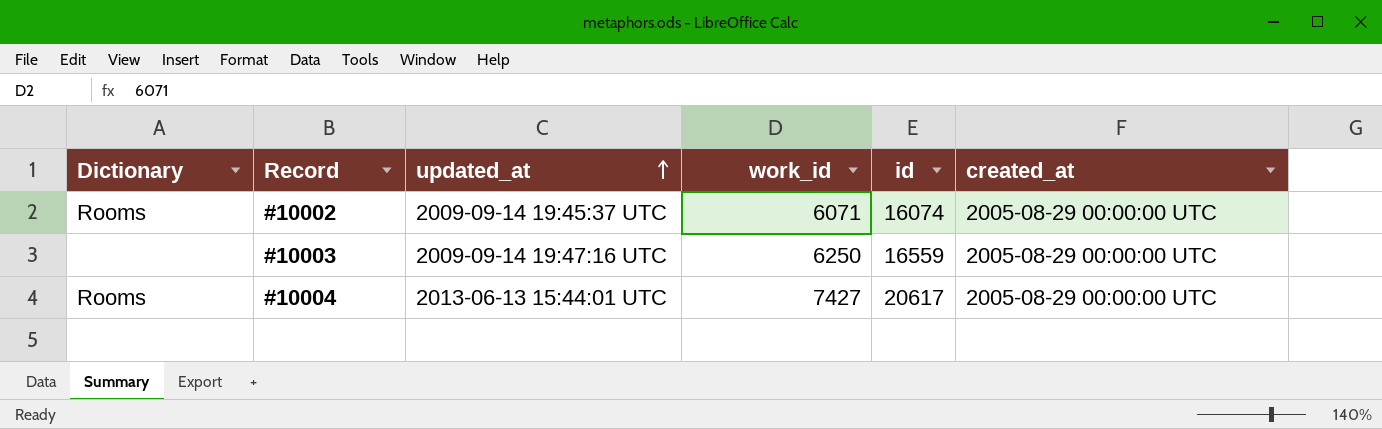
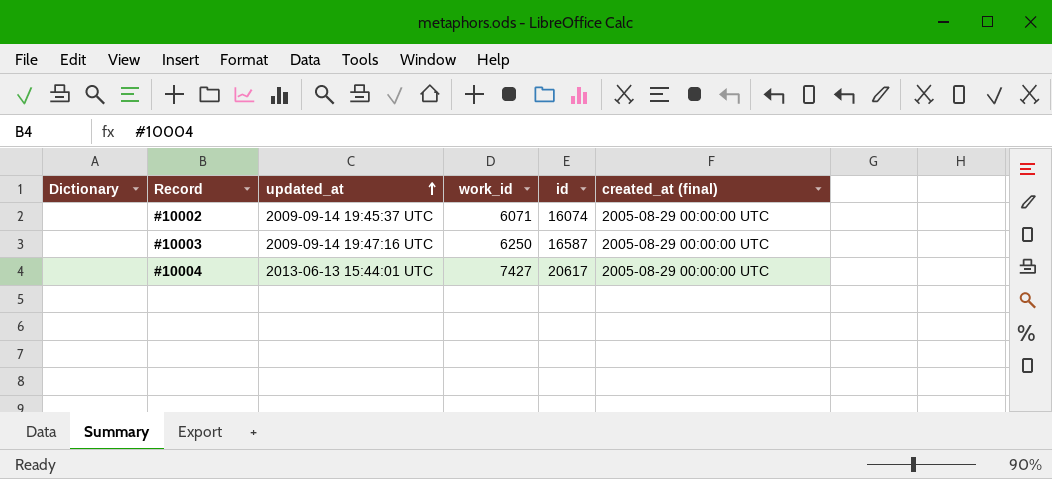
column name: created_at -> created_at (final)
#10002 | Dictionary: Rooms -> none
#10003 | id: 16559 -> 16587
#10004 | Dictionary: Rooms -> none

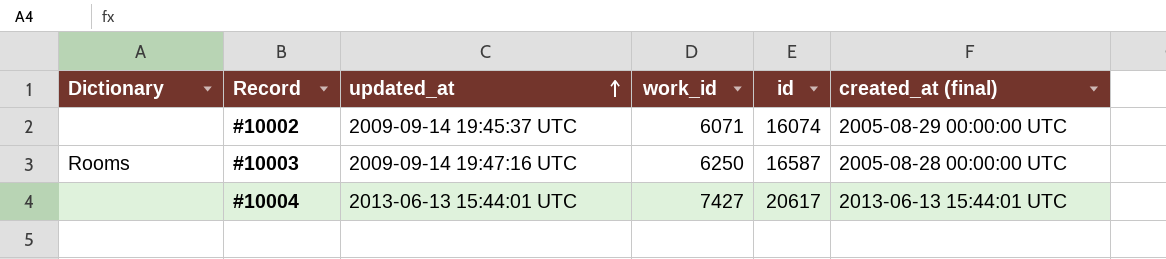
#10003 | Dictionary: none -> Rooms
#10003 | created_at (final): 2005-08-29 00:00:00 UTC -> 2005-08-28 00:00:00 UTC
#10004 | created_at (final): 2005-08-29 00:00:00 UTC -> 2013-06-13 15:44:01 UTC

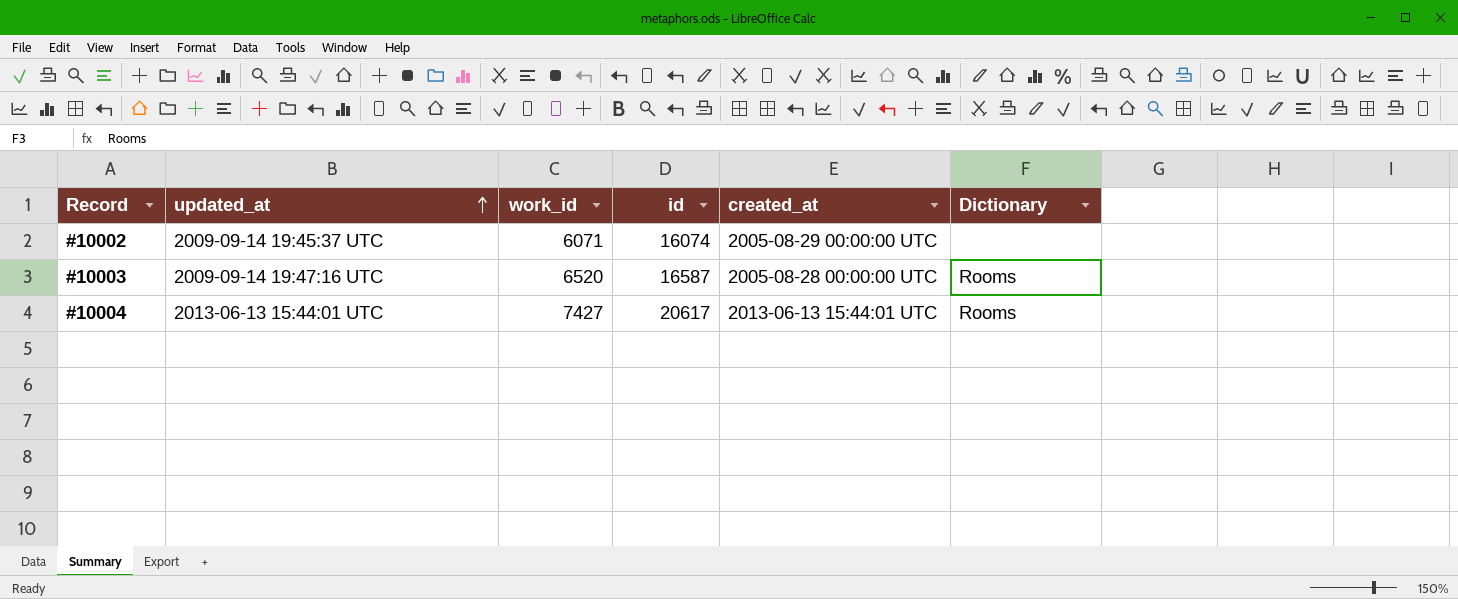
column name: created_at (final) -> created_at
column Dictionary | position: 1 -> 6
#10003 | work_id: 6250 -> 6520
#10004 | Dictionary: none -> Rooms

